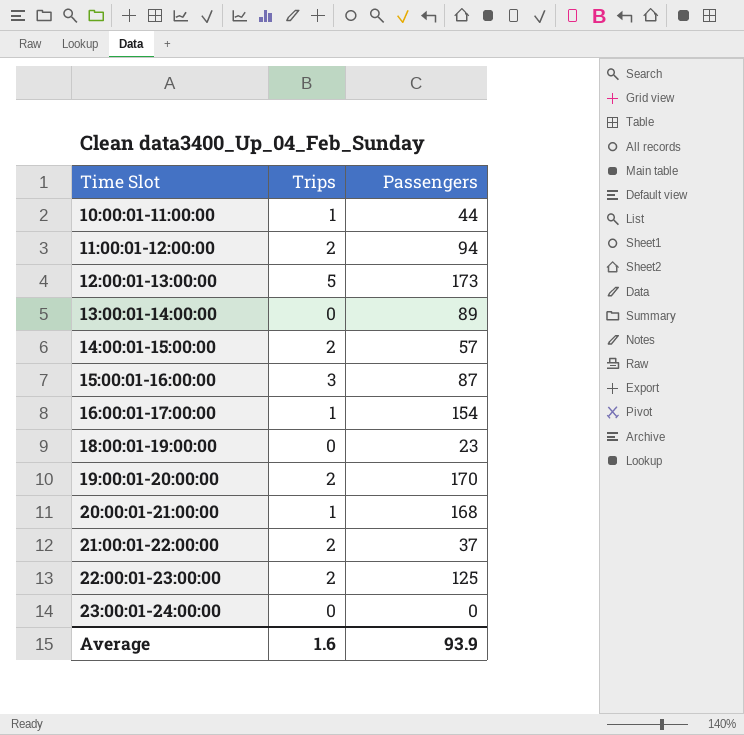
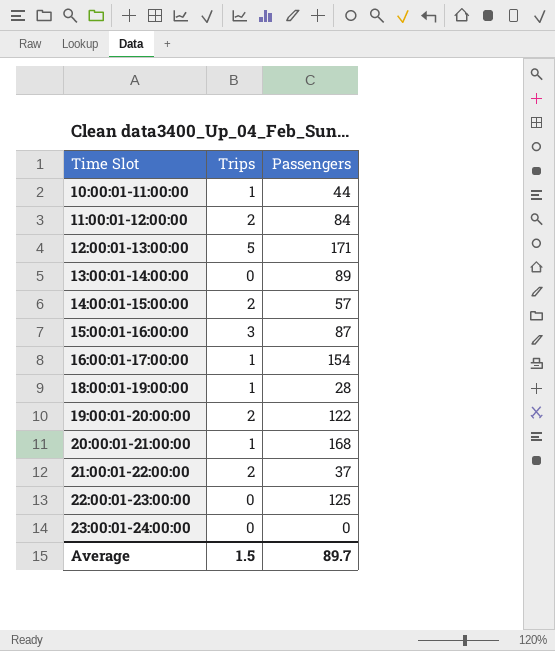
11:00:01-12:00:00 | Passengers: 94 -> 84
12:00:01-13:00:00 | Passengers: 173 -> 171
18:00:01-19:00:00 | Trips: 0 -> 1
18:00:01-19:00:00 | Passengers: 23 -> 28
19:00:01-20:00:00 | Passengers: 170 -> 122
22:00:01-23:00:00 | Trips: 2 -> 0
Average | Trips: 1.6 -> 1.5
Average | Passengers: 93.9 -> 89.7

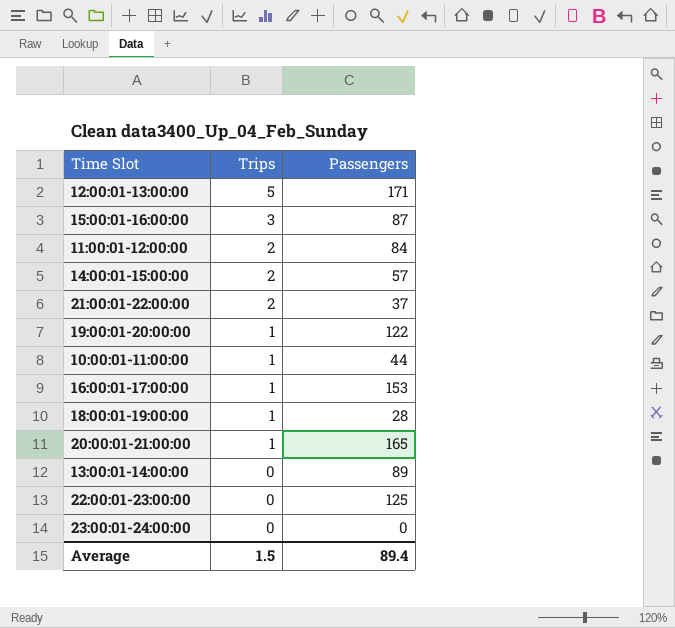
row order: Time Slot ascending -> Trips descending
19:00:01-20:00:00 | Trips: 2 -> 1
16:00:01-17:00:00 | Passengers: 154 -> 153
20:00:01-21:00:00 | Passengers: 168 -> 165
Average | Passengers: 89.7 -> 89.4

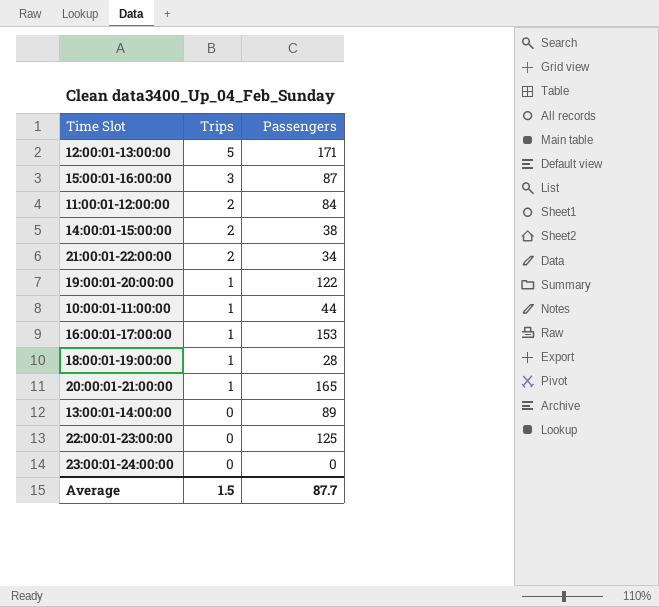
14:00:01-15:00:00 | Passengers: 57 -> 38
21:00:01-22:00:00 | Passengers: 37 -> 34
Average | Passengers: 89.4 -> 87.7

